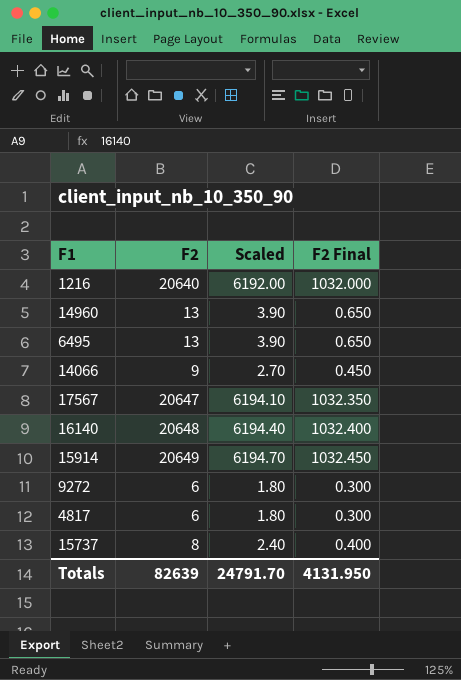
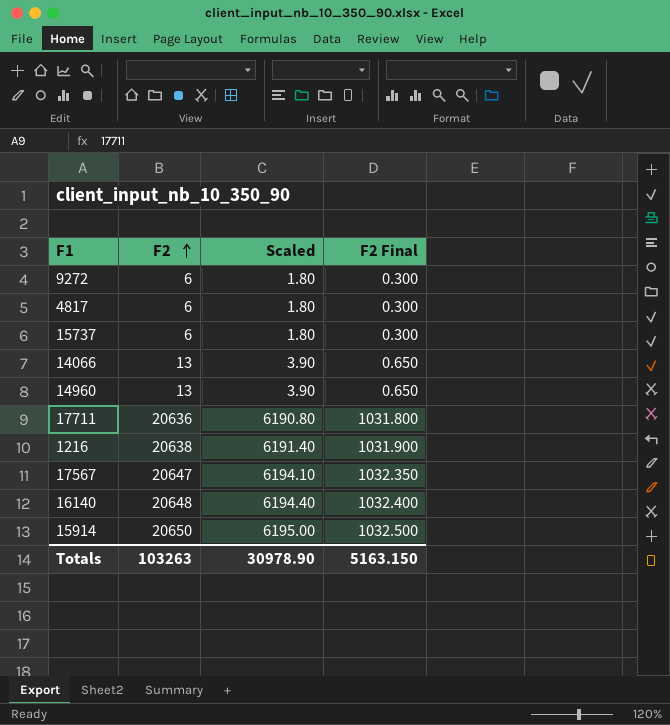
row order: none -> F2 ascending
row 6495: 13 | 3.90 | 0.650 -> none
15737 | F2: 8 -> 6
15737 | Scaled: 2.40 -> 1.80
15737 | F2 Final: 0.400 -> 0.300
14066 | F2: 9 -> 13
14066 | Scaled: 2.70 -> 3.90
14066 | F2 Final: 0.450 -> 0.650
row 17711: none -> 20636 | 6190.80 | 1031.800
1216 | F2: 20640 -> 20638
1216 | Scaled: 6192.00 -> 6191.40
1216 | F2 Final: 1032.000 -> 1031.900
15914 | F2: 20649 -> 20650
15914 | Scaled: 6194.70 -> 6195.00
15914 | F2 Final: 1032.450 -> 1032.500
Totals | F2: 82639 -> 103263
Totals | Scaled: 24791.70 -> 30978.90
Totals | F2 Final: 4131.950 -> 5163.150

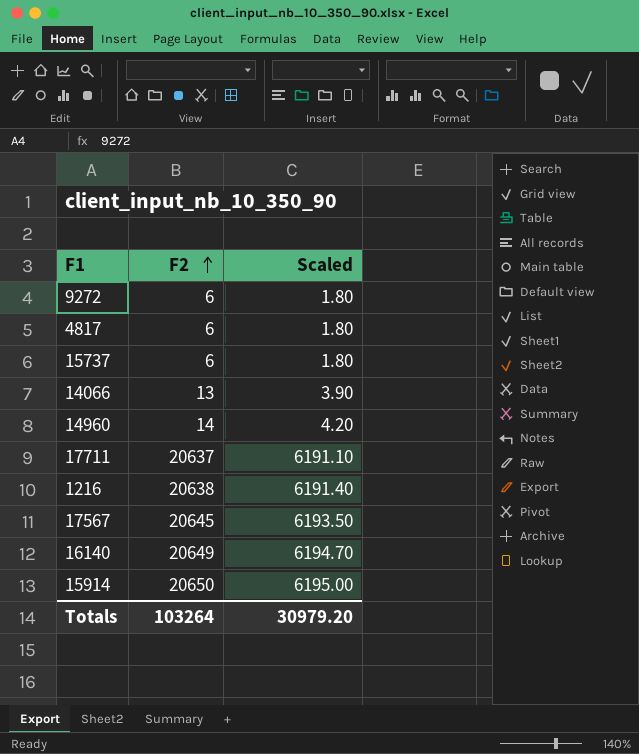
column F2 Final | formula: [F2] * 0.05 -> none
14960 | F2: 13 -> 14
14960 | Scaled: 3.90 -> 4.20
17711 | F2: 20636 -> 20637
17711 | Scaled: 6190.80 -> 6191.10
17567 | F2: 20647 -> 20645
17567 | Scaled: 6194.10 -> 6193.50
16140 | F2: 20648 -> 20649
16140 | Scaled: 6194.40 -> 6194.70
Totals | F2: 103263 -> 103264
Totals | Scaled: 30978.90 -> 30979.20

